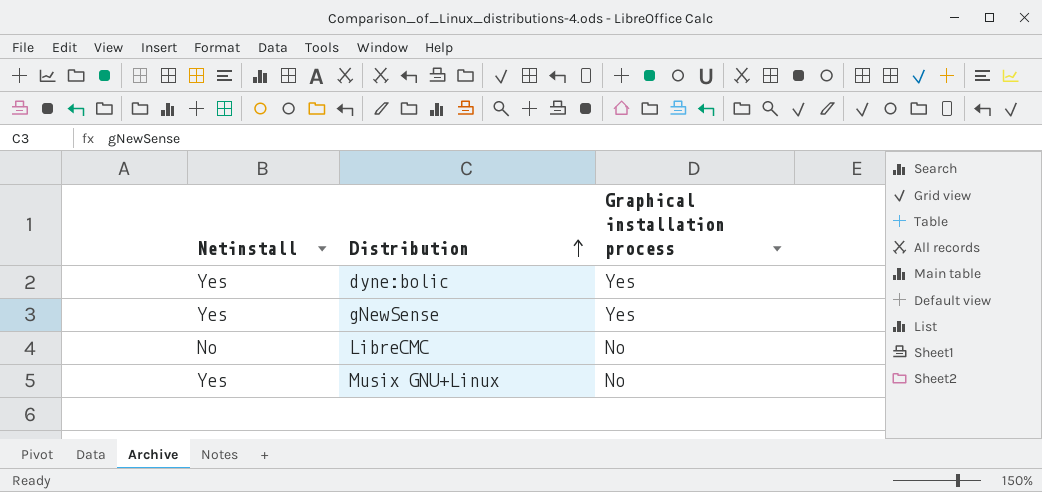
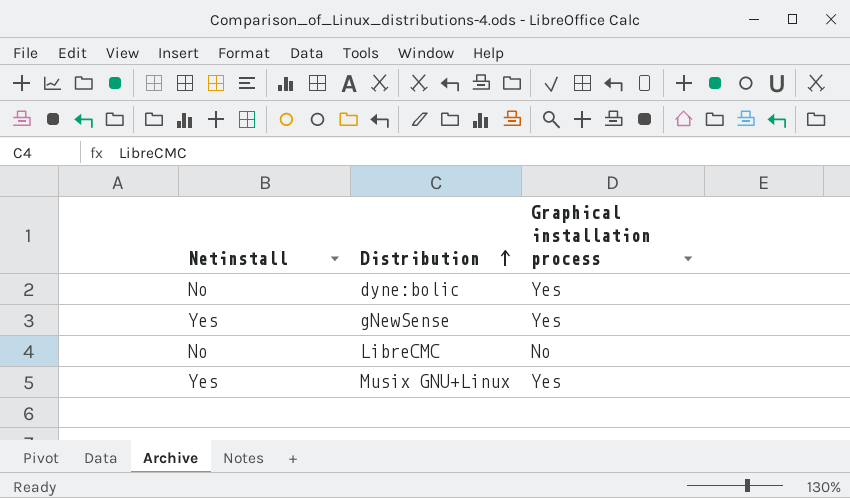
dyne:bolic | Netinstall: Yes -> No
Musix GNU+Linux | Graphical installation process: No -> Yes

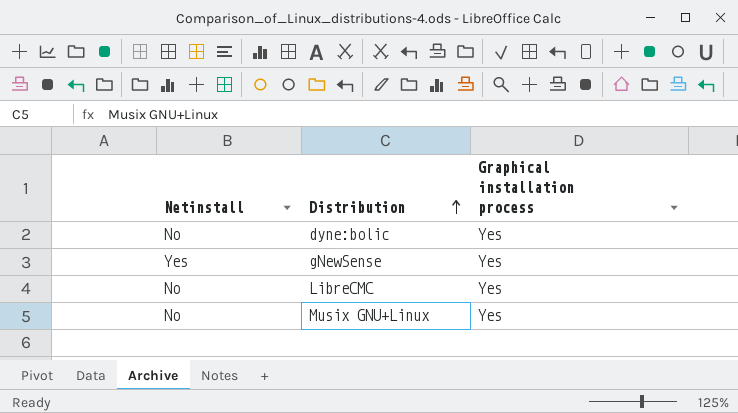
LibreCMC | Graphical installation process: No -> Yes
Musix GNU+Linux | Netinstall: Yes -> No

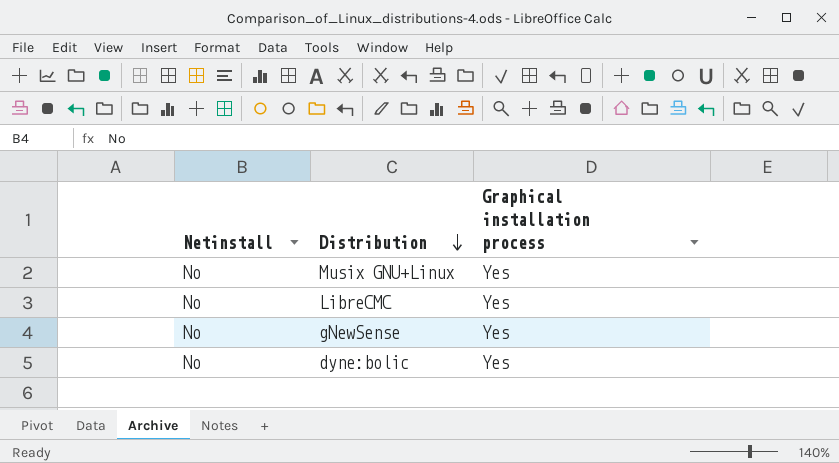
row order: Distribution ascending -> Distribution descending
gNewSense | Netinstall: Yes -> No

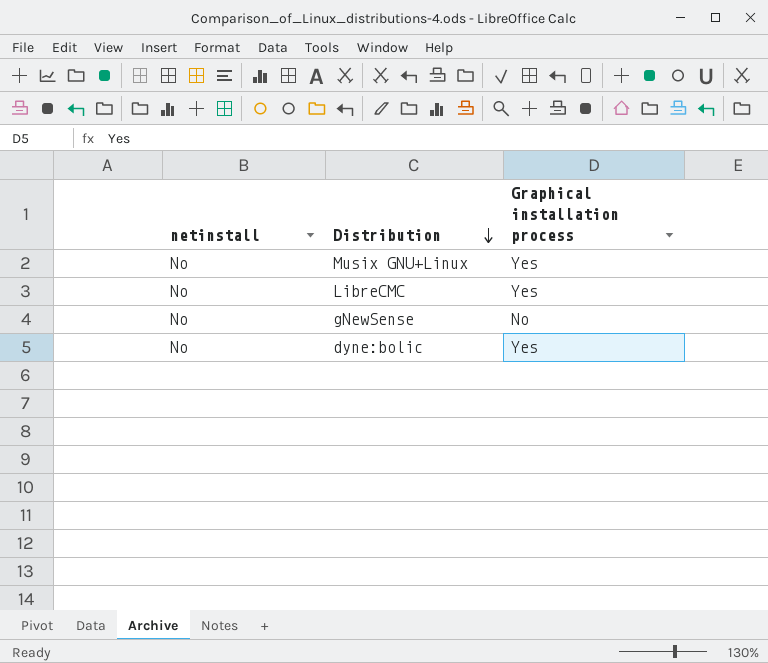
column name: Netinstall -> netinstall
gNewSense | Graphical installation process: Yes -> No

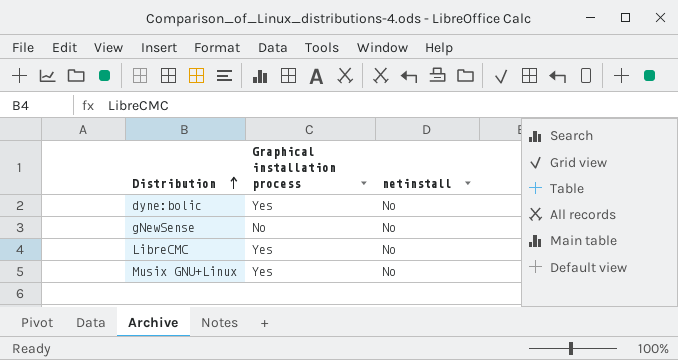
row order: Distribution descending -> Distribution ascending
column netinstall | position: 1 -> 3

